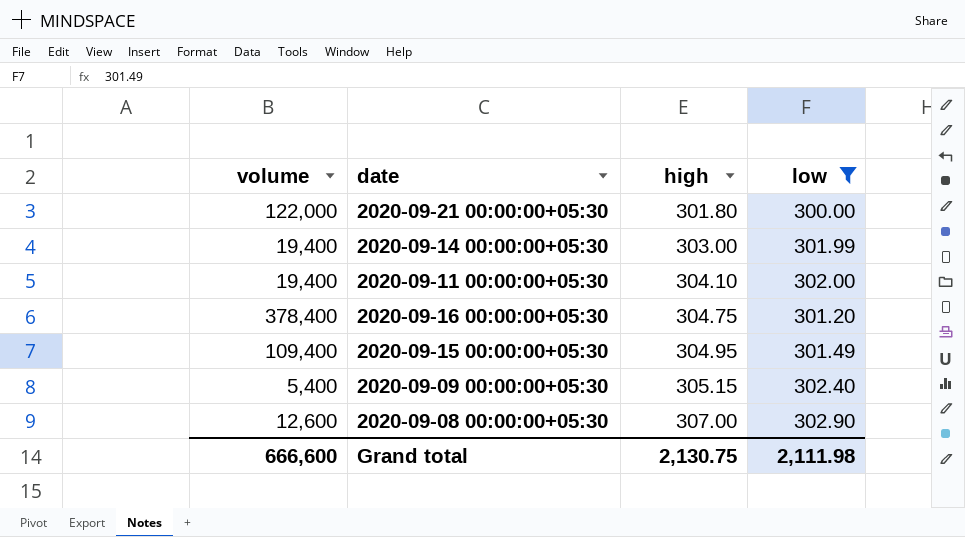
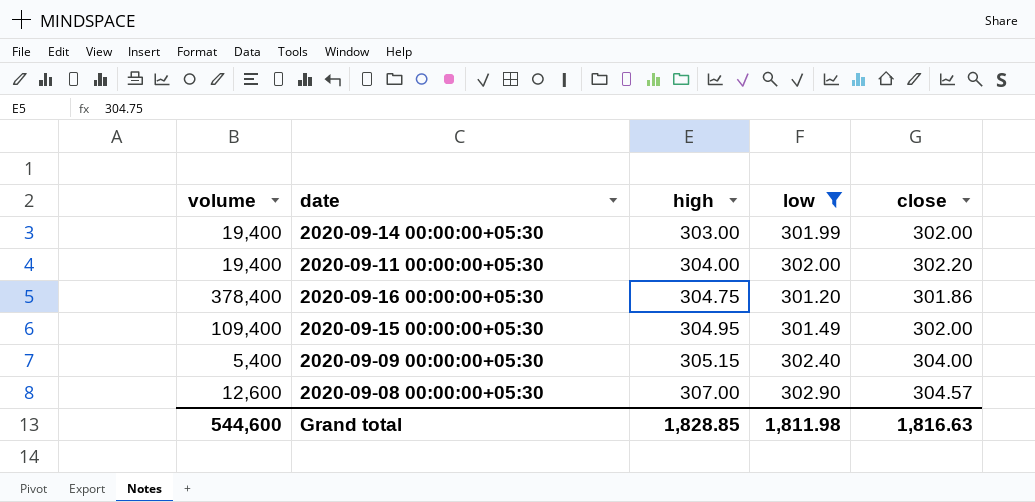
column close | position: none -> 5
row 2020-09-21 00:00:00+05:30: 122,000 | 301.80 | 300.00 -> none
2020-09-11 00:00:00+05:30 | high: 304.10 -> 304.00
Grand total | volume: 666,600 -> 544,600
Grand total | high: 2,130.75 -> 1,828.85
Grand total | low: 2,111.98 -> 1,811.98

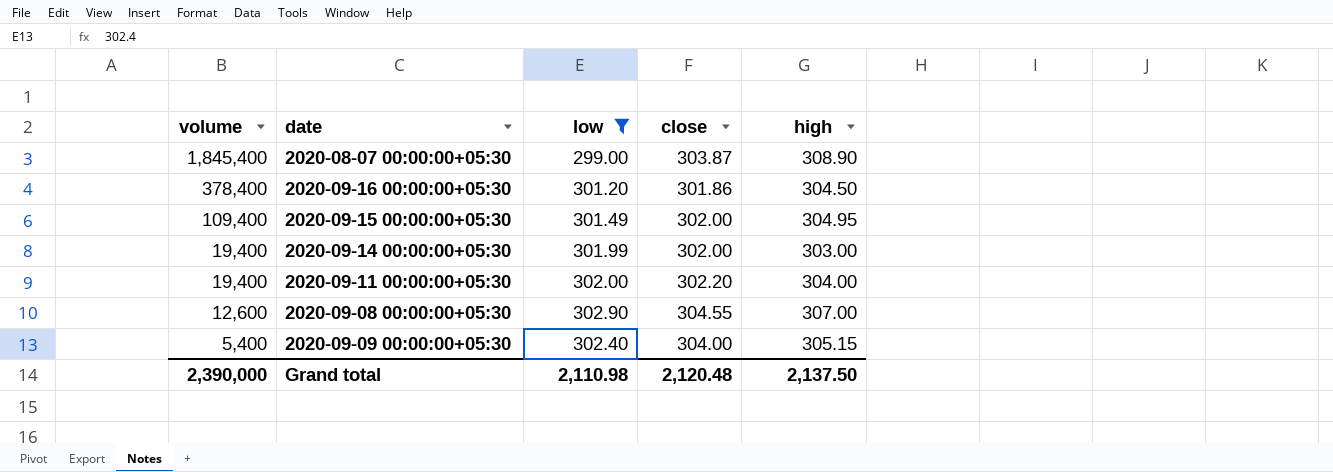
row order: high ascending -> volume descending
column high | position: 3 -> 5
row 2020-08-07 00:00:00+05:30: none -> 1,845,400 | 299.00 | 303.87 | 308.90
2020-09-16 00:00:00+05:30 | high: 304.75 -> 304.50
2020-09-08 00:00:00+05:30 | close: 304.57 -> 304.55
Grand total | volume: 544,600 -> 2,390,000
Grand total | low: 1,811.98 -> 2,110.98
Grand total | close: 1,816.63 -> 2,120.48
Grand total | high: 1,828.85 -> 2,137.50

